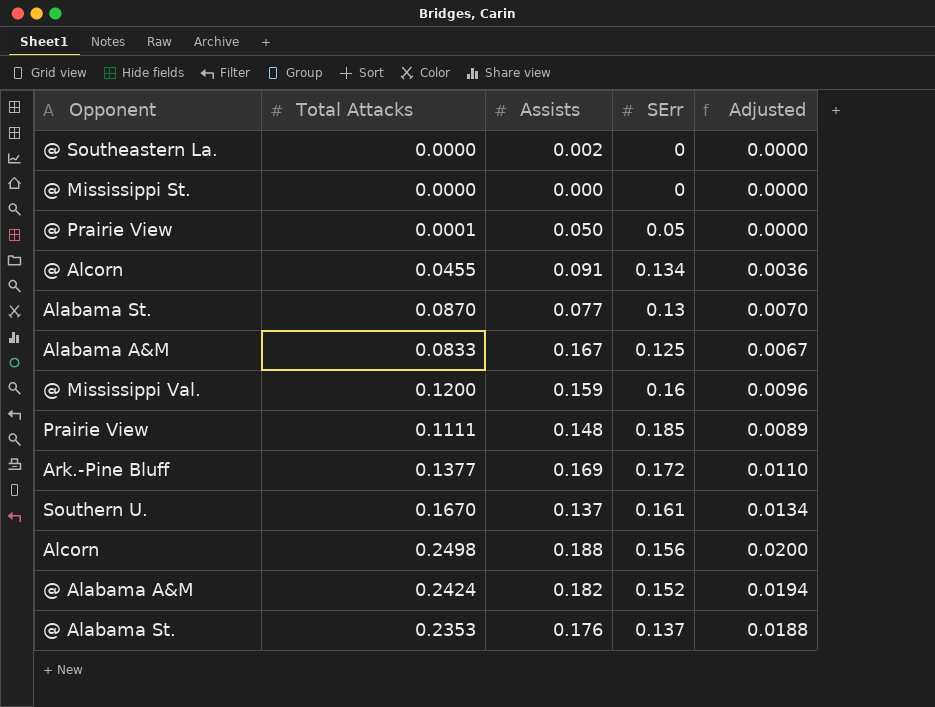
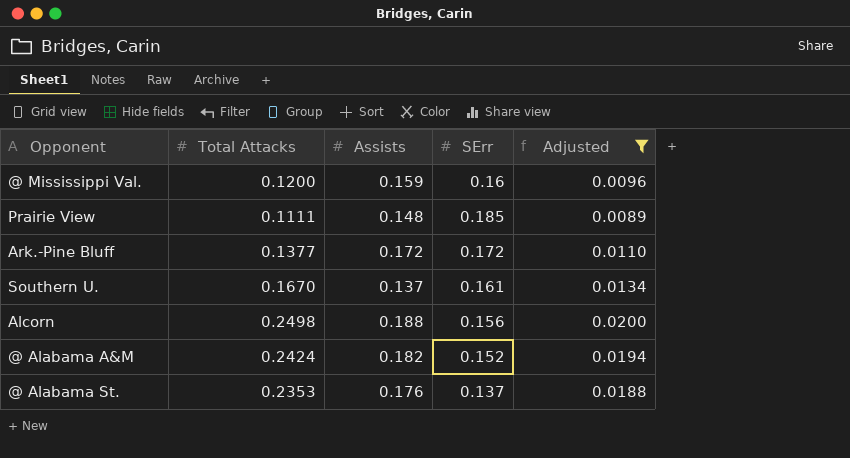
filter: none -> Adjusted >= 0.0089
Ark.-Pine Bluff | Assists: 0.169 -> 0.172

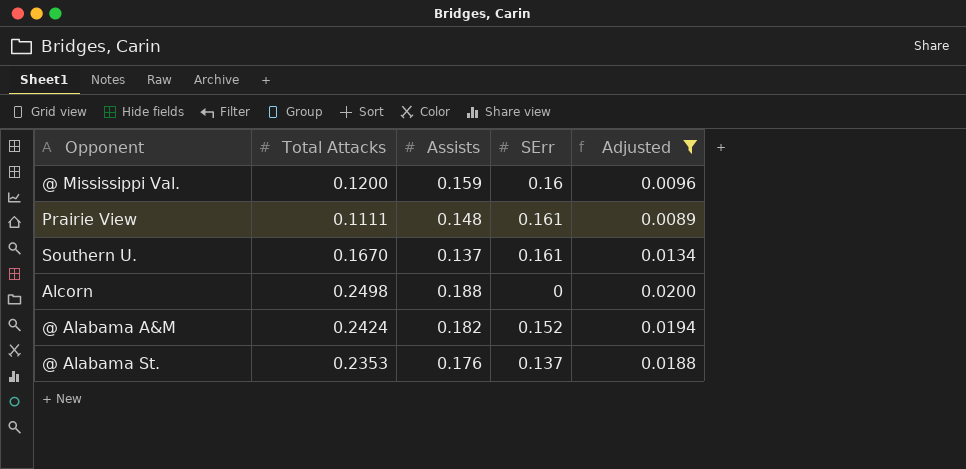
row Ark.-Pine Bluff: 0.1377 | 0.172 | 0.172 | 0.0110 -> none
Prairie View | SErr: 0.185 -> 0.161
Alcorn | SErr: 0.156 -> 0

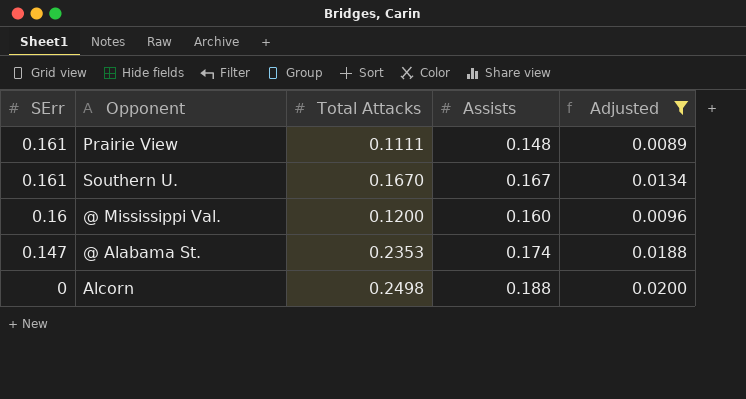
row order: none -> SErr descending
column SErr | position: 4 -> 1
row @ Alabama A&M: 0.2424 | 0.182 | 0.152 | 0.0194 -> none
Southern U. | Assists: 0.137 -> 0.167
@ Mississippi Val. | Assists: 0.159 -> 0.160
@ Alabama St. | SErr: 0.137 -> 0.147
@ Alabama St. | Assists: 0.176 -> 0.174

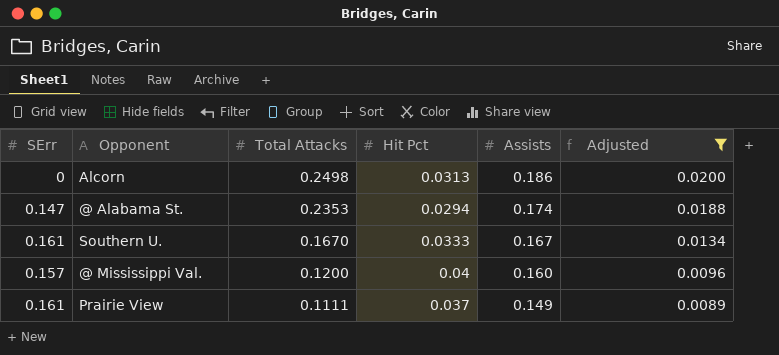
row order: SErr descending -> Total Attacks descending
column Hit Pct | position: none -> 4
Alcorn | Assists: 0.188 -> 0.186
@ Mississippi Val. | SErr: 0.16 -> 0.157
Prairie View | Assists: 0.148 -> 0.149

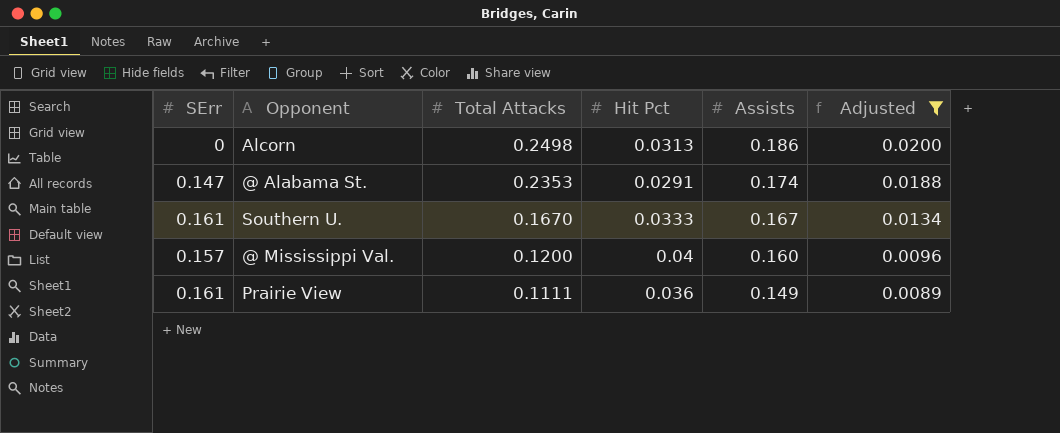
@ Alabama St. | Hit Pct: 0.0294 -> 0.0291
Prairie View | Hit Pct: 0.037 -> 0.036

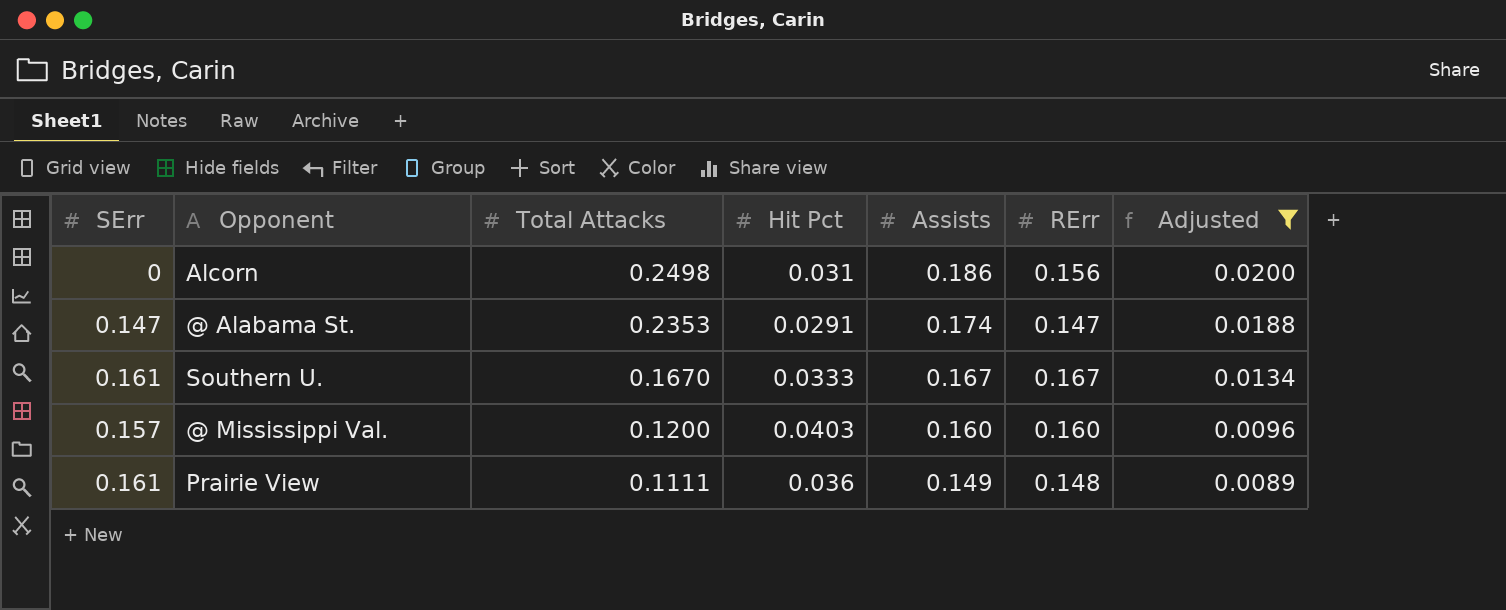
column RErr | position: none -> 6
Alcorn | Hit Pct: 0.0313 -> 0.031
@ Mississippi Val. | Hit Pct: 0.04 -> 0.0403

